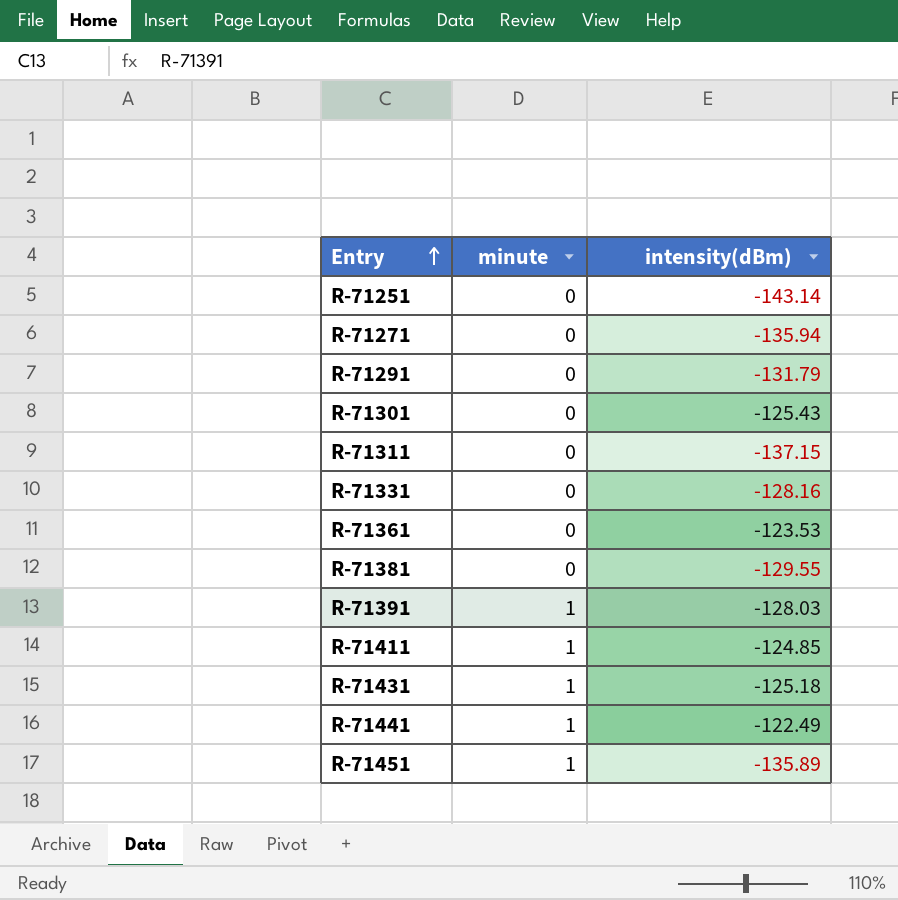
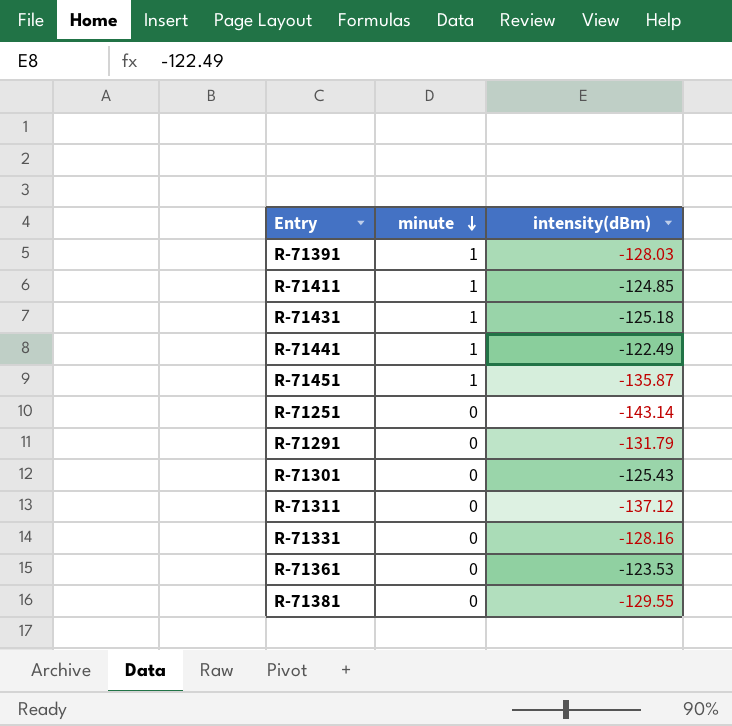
row order: Entry ascending -> minute descending
row R-71271: 0 | -135.94 -> none
R-71451 | intensity(dBm): -135.89 -> -135.87
R-71311 | intensity(dBm): -137.15 -> -137.12

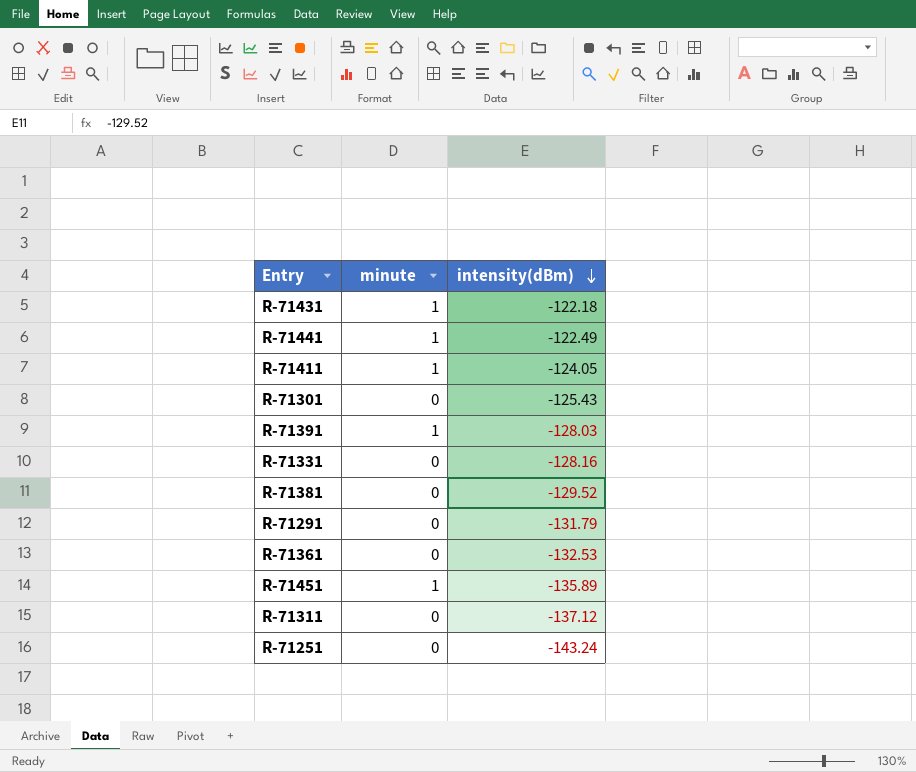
row order: minute descending -> intensity(dBm) descending
R-71431 | intensity(dBm): -125.18 -> -122.18
R-71411 | intensity(dBm): -124.85 -> -124.05
R-71381 | intensity(dBm): -129.55 -> -129.52
R-71361 | intensity(dBm): -123.53 -> -132.53
R-71451 | intensity(dBm): -135.87 -> -135.89
R-71251 | intensity(dBm): -143.14 -> -143.24

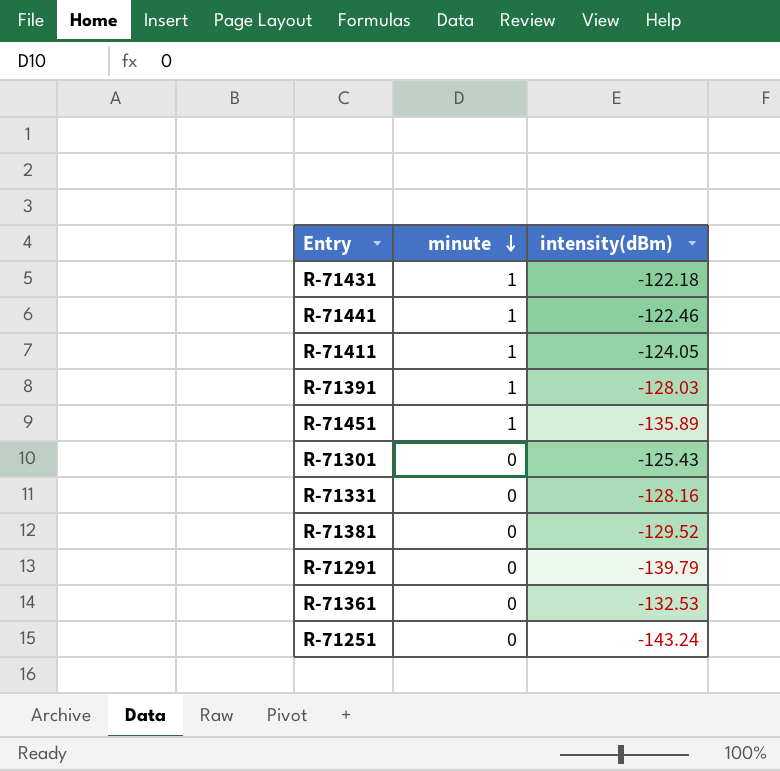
row order: intensity(dBm) descending -> minute descending
row R-71311: 0 | -137.12 -> none
R-71441 | intensity(dBm): -122.49 -> -122.46
R-71291 | intensity(dBm): -131.79 -> -139.79

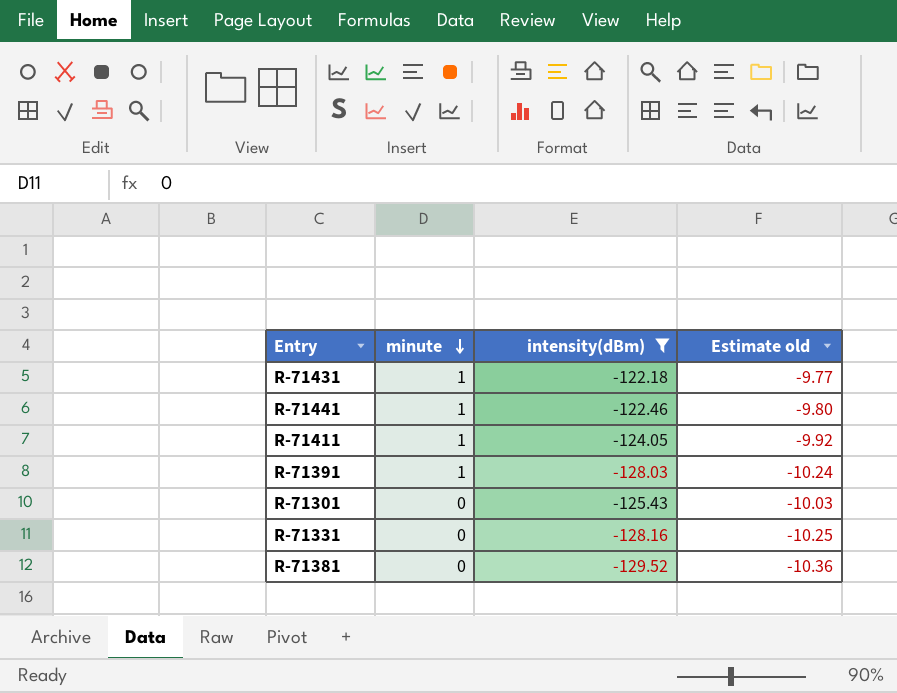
filter: none -> intensity(dBm) >= -129.52
column Estimate old | formula: none -> [intensity(dBm)] * 0.08

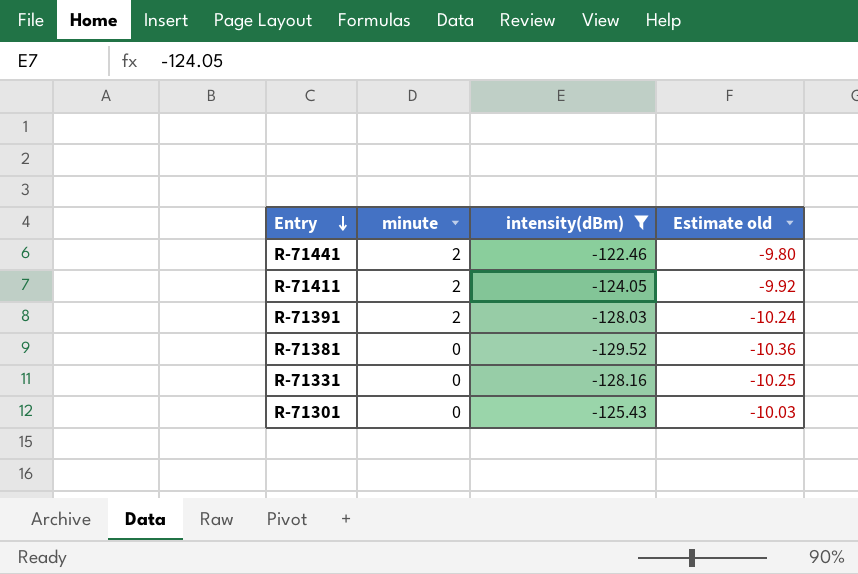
row order: minute descending -> Entry descending
row R-71431: 1 | -122.18 | -9.77 -> none
R-71441 | minute: 1 -> 2
R-71411 | minute: 1 -> 2
R-71391 | minute: 1 -> 2

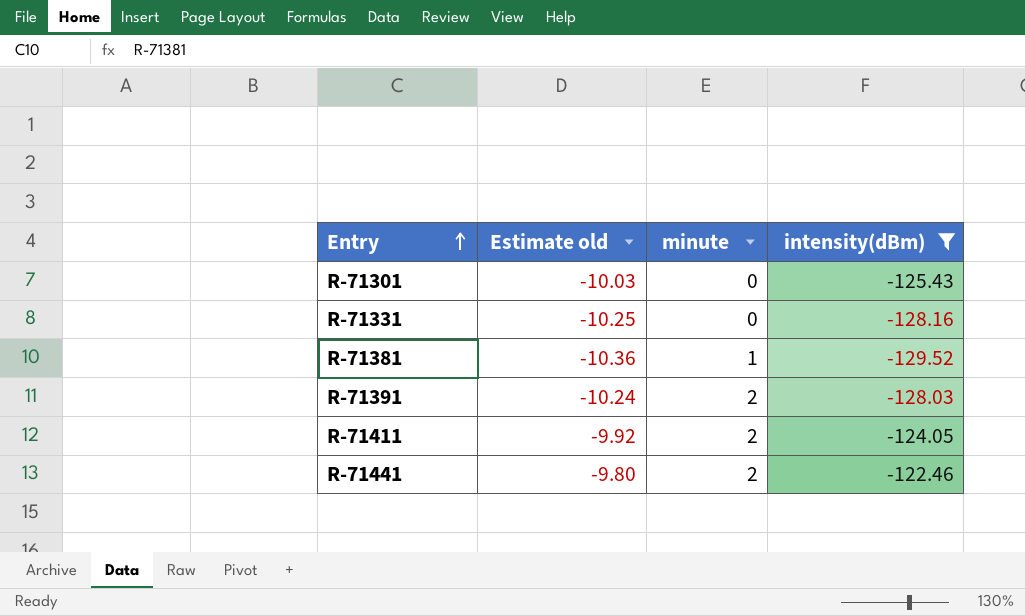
row order: Entry descending -> Entry ascending
column Estimate old | position: 4 -> 2
R-71381 | minute: 0 -> 1

